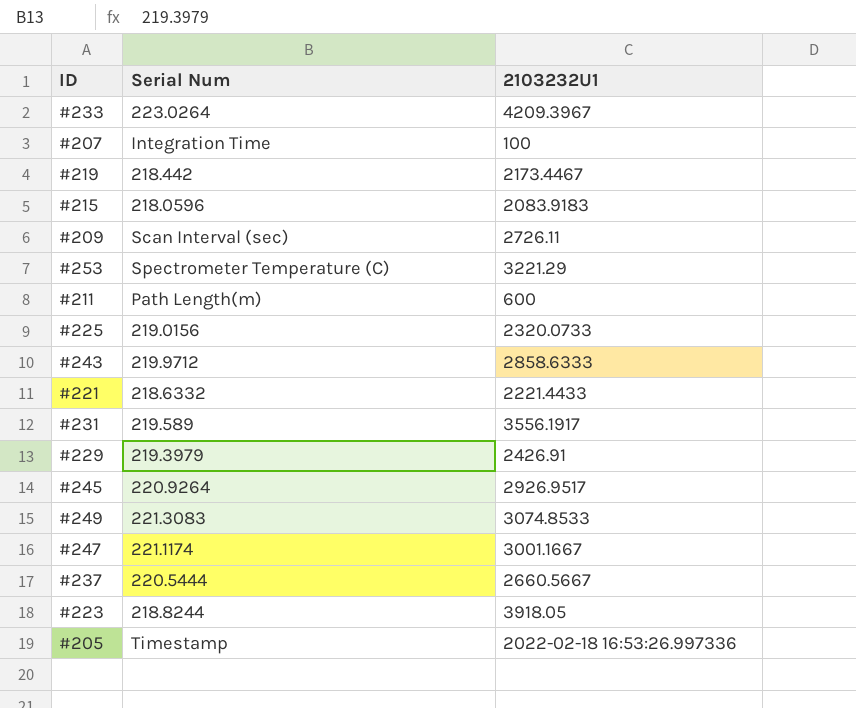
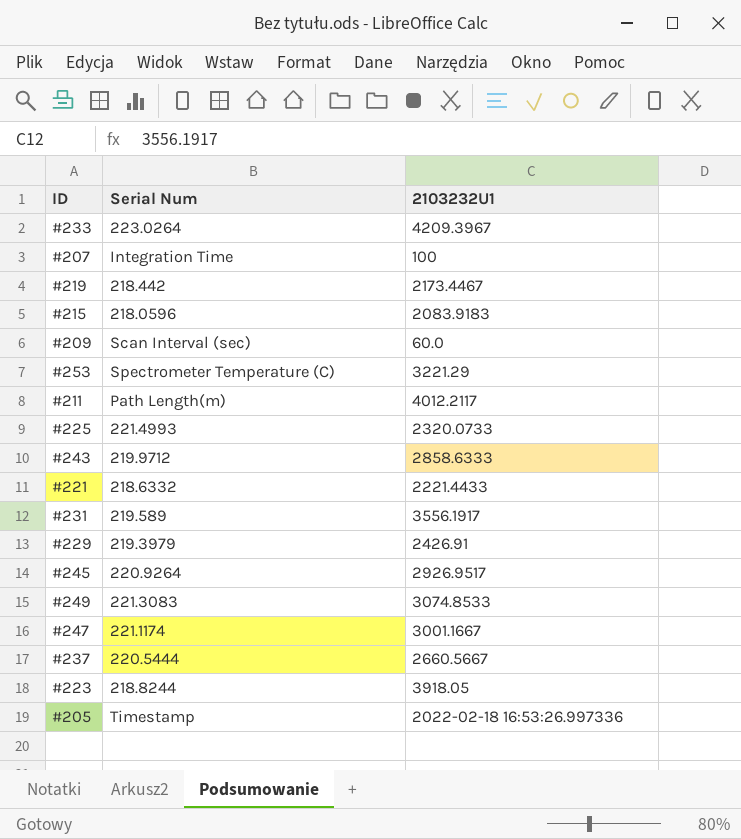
#209 | 2103232U1: 2726.11 -> 60.0
#211 | 2103232U1: 600 -> 4012.2117
#225 | Serial Num: 219.0156 -> 221.4993

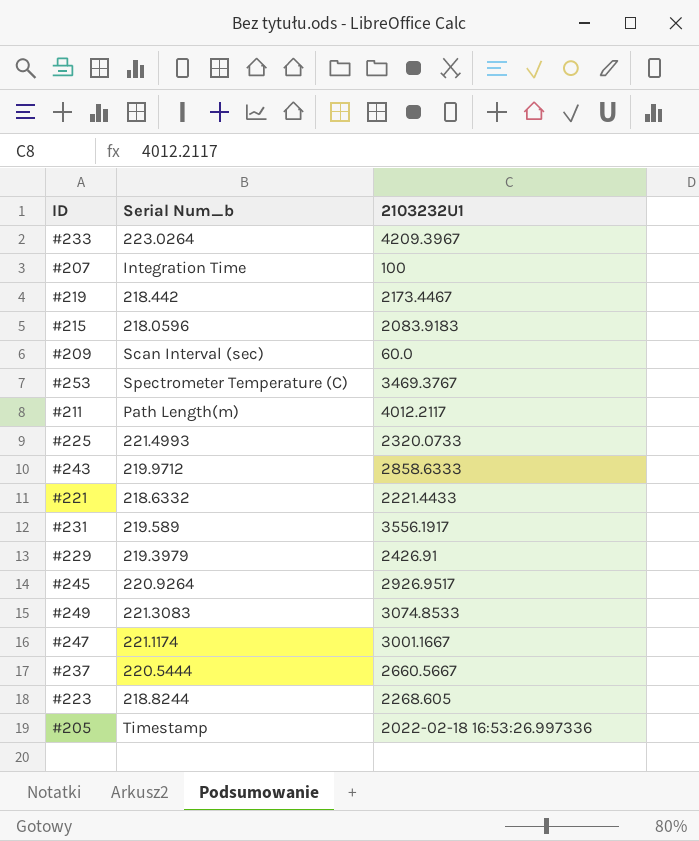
column name: Serial Num -> Serial Num_b
#253 | 2103232U1: 3221.29 -> 3469.3767
#223 | 2103232U1: 3918.05 -> 2268.605

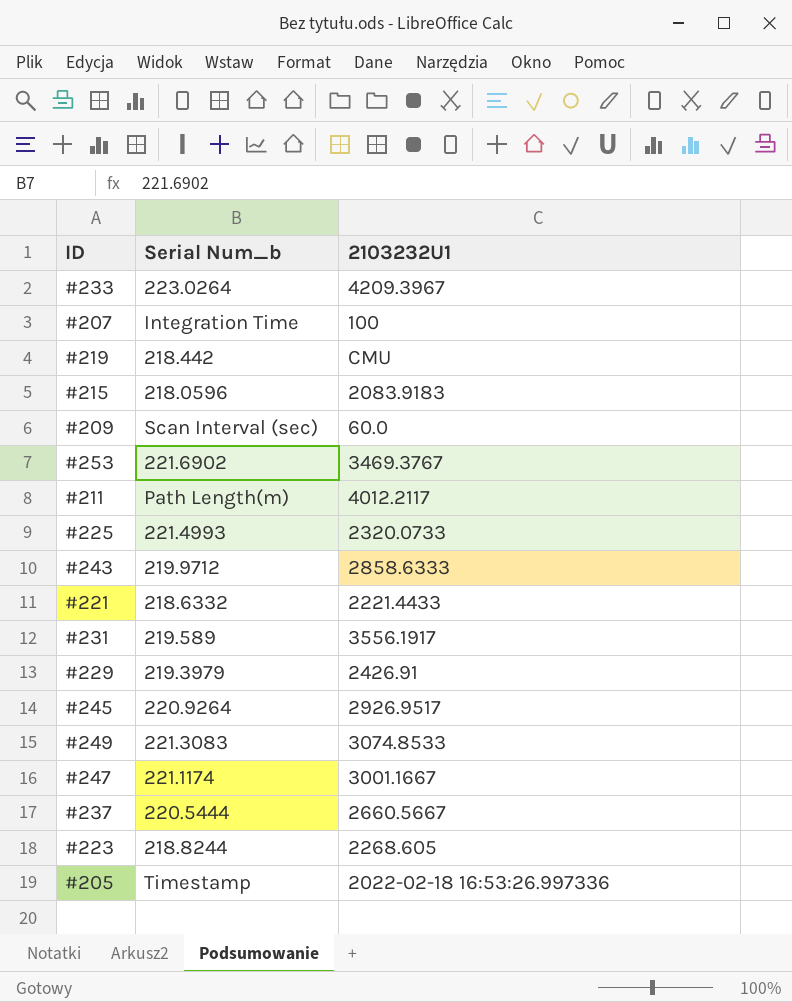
#219 | 2103232U1: 2173.4467 -> CMU
#253 | Serial Num_b: Spectrometer Temperature (C) -> 221.6902

